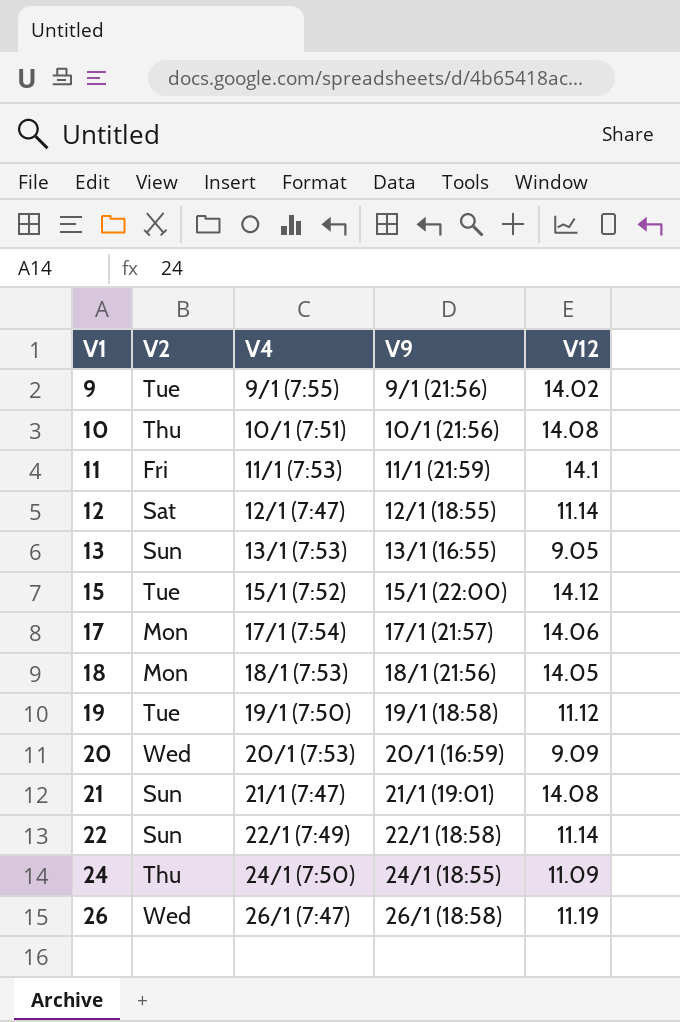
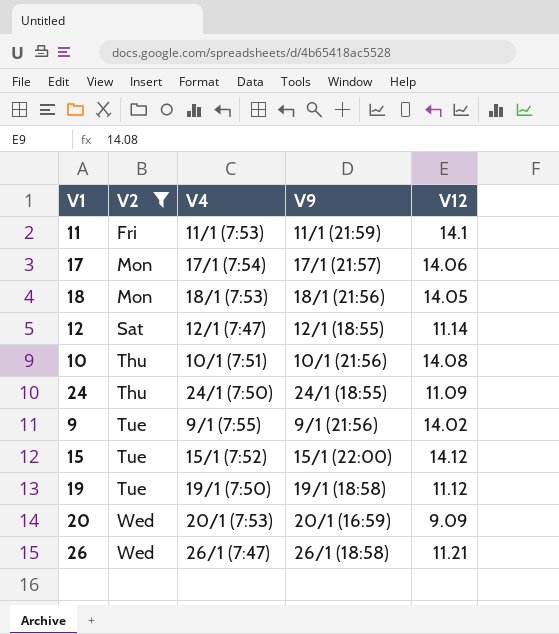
filter: none -> V2 != Sun
row order: V1 ascending -> V2 ascending
26 | V12: 11.19 -> 11.21

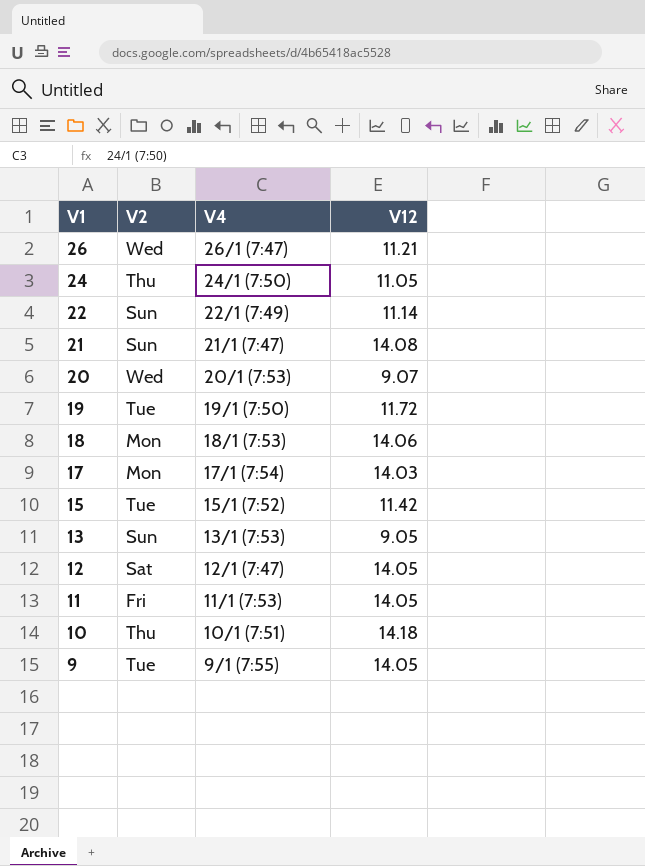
filter: V2 != Sun -> none
row order: V2 ascending -> V1 descending
column V9 | position: 4 -> none
24 | V12: 11.09 -> 11.05
20 | V12: 9.09 -> 9.07
19 | V12: 11.12 -> 11.72
18 | V12: 14.05 -> 14.06
17 | V12: 14.06 -> 14.03
15 | V12: 14.12 -> 11.42
12 | V12: 11.14 -> 14.05
11 | V12: 14.1 -> 14.05
10 | V12: 14.08 -> 14.18
9 | V12: 14.02 -> 14.05

